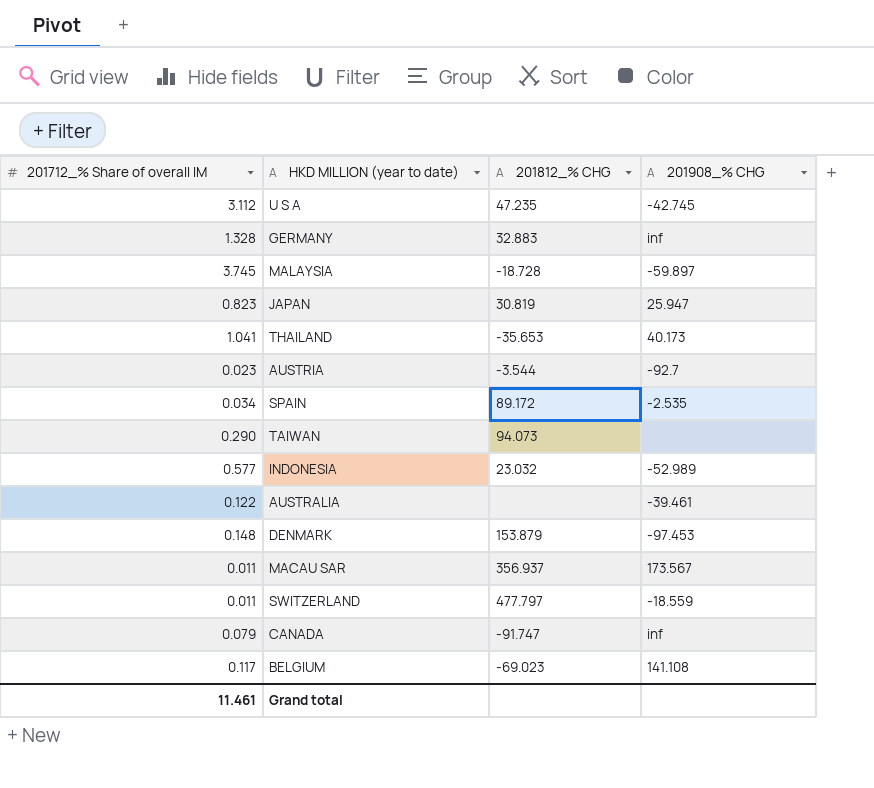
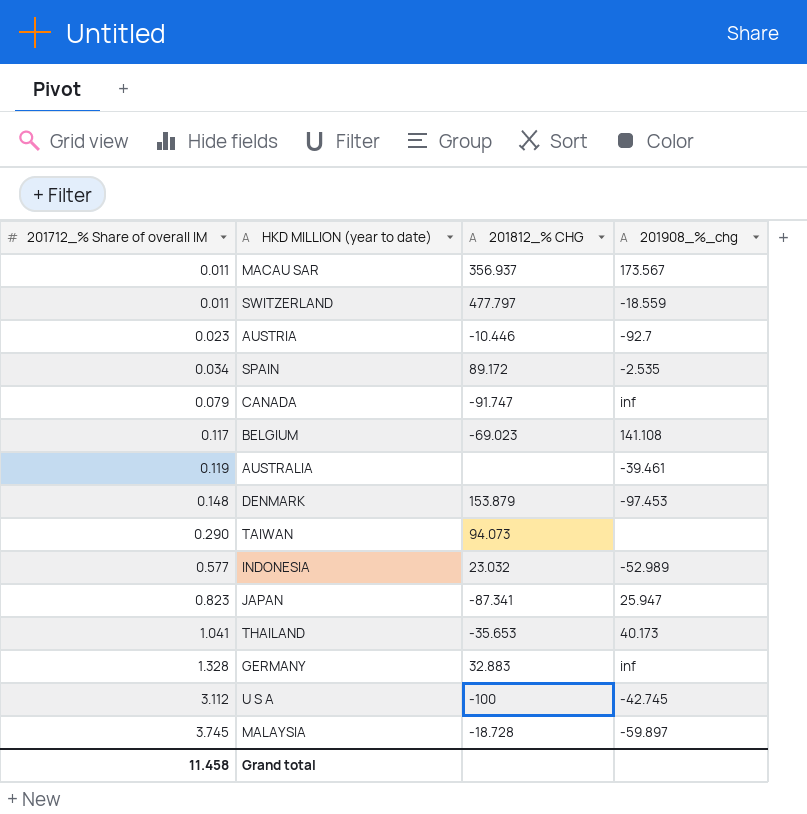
row order: none -> 201712_% Share of overall IM ascending
column name: 201908_% CHG -> 201908_%_chg
AUSTRIA | 201812_% CHG: -3.544 -> -10.446
AUSTRALIA | 201712_% Share of overall IM: 0.122 -> 0.119
JAPAN | 201812_% CHG: 30.819 -> -87.341
U S A | 201812_% CHG: 47.235 -> -100
Grand total | 201712_% Share of overall IM: 11.461 -> 11.458

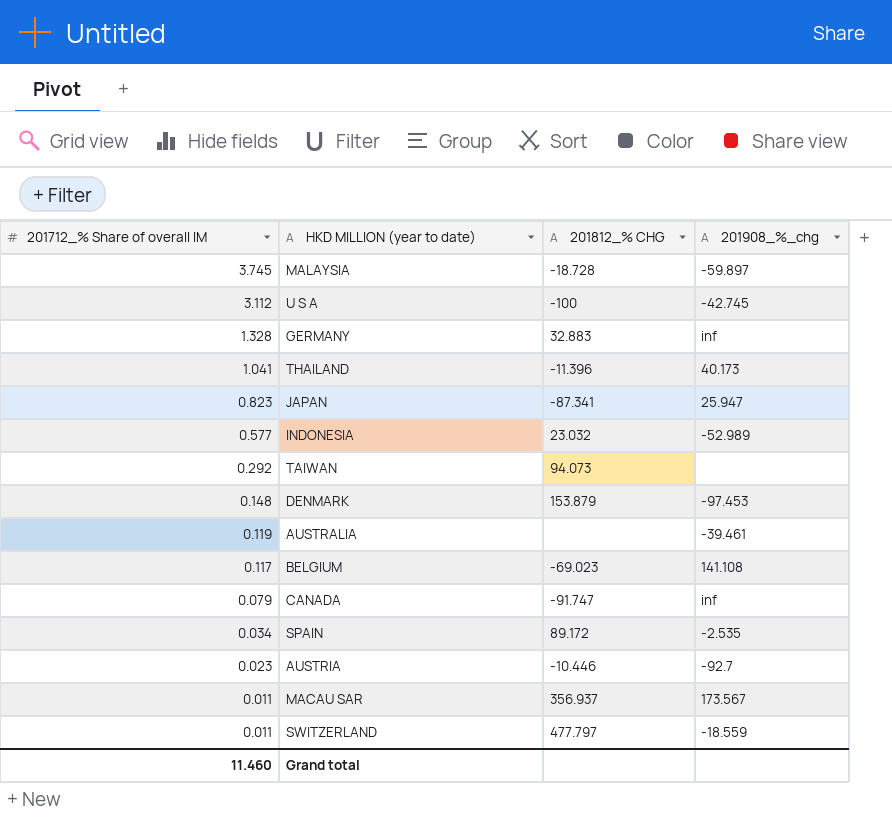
row order: 201712_% Share of overall IM ascending -> 201712_% Share of overall IM descending
THAILAND | 201812_% CHG: -35.653 -> -11.396
TAIWAN | 201712_% Share of overall IM: 0.290 -> 0.292
Grand total | 201712_% Share of overall IM: 11.458 -> 11.460

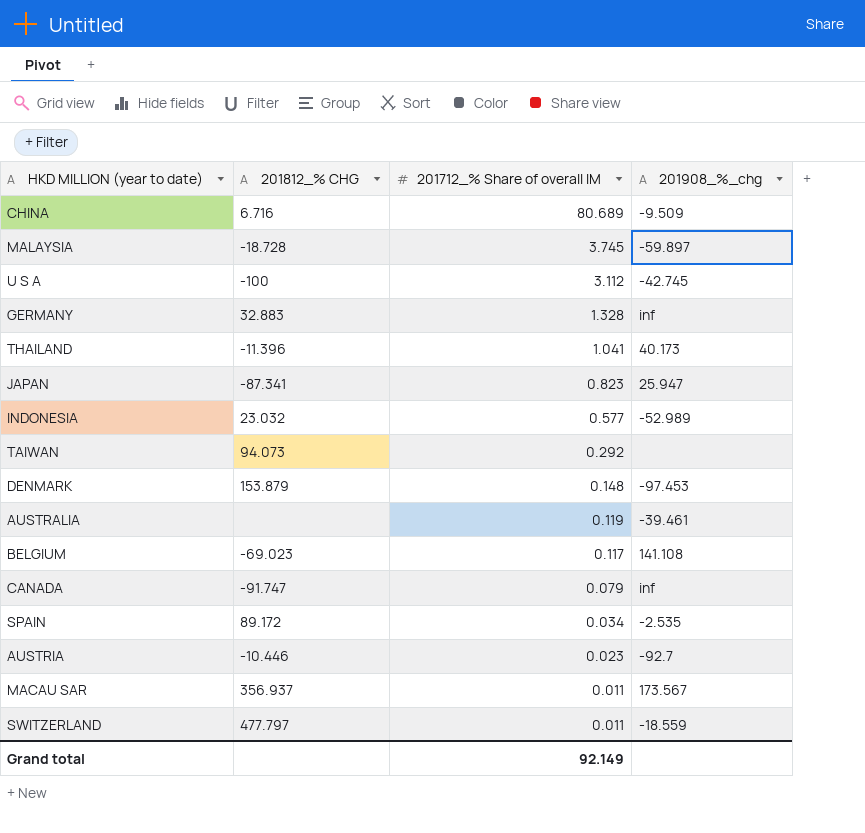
column 201712_% Share of overall IM | position: 1 -> 3
row CHINA: none -> 6.716 | 80.689 | -9.509
Grand total | 201712_% Share of overall IM: 11.460 -> 92.149

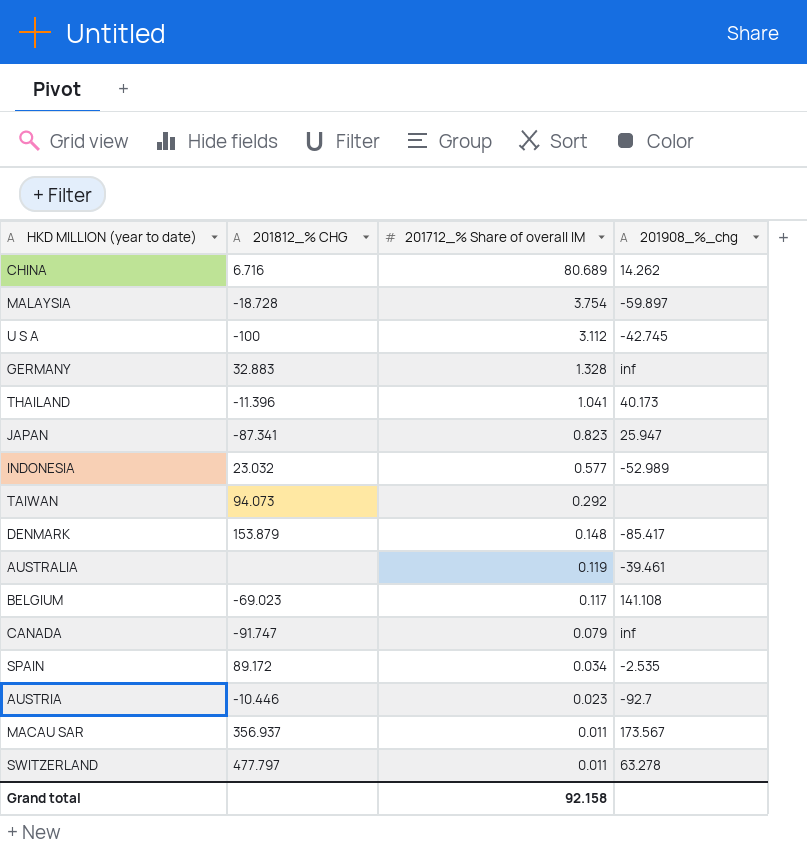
CHINA | 201908_%_chg: -9.509 -> 14.262
MALAYSIA | 201712_% Share of overall IM: 3.745 -> 3.754
DENMARK | 201908_%_chg: -97.453 -> -85.417
SWITZERLAND | 201908_%_chg: -18.559 -> 63.278
Grand total | 201712_% Share of overall IM: 92.149 -> 92.158

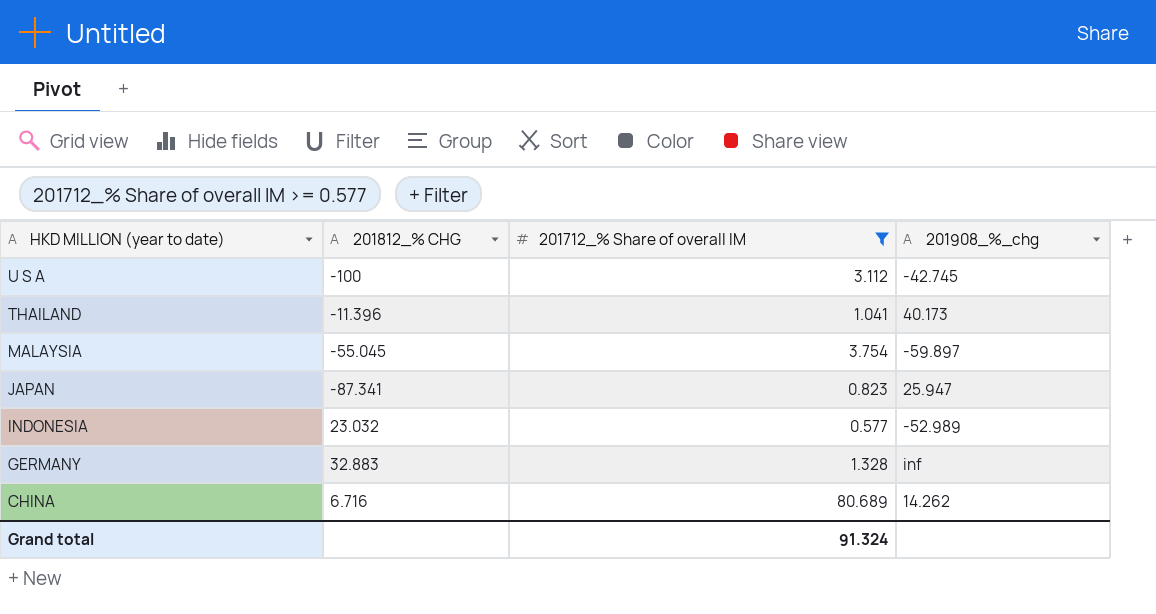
filter: none -> 201712_% Share of overall IM >= 0.577
row order: 201712_% Share of overall IM descending -> HKD MILLION (year to date) descending
MALAYSIA | 201812_% CHG: -18.728 -> -55.045
Grand total | 201712_% Share of overall IM: 92.158 -> 91.324

